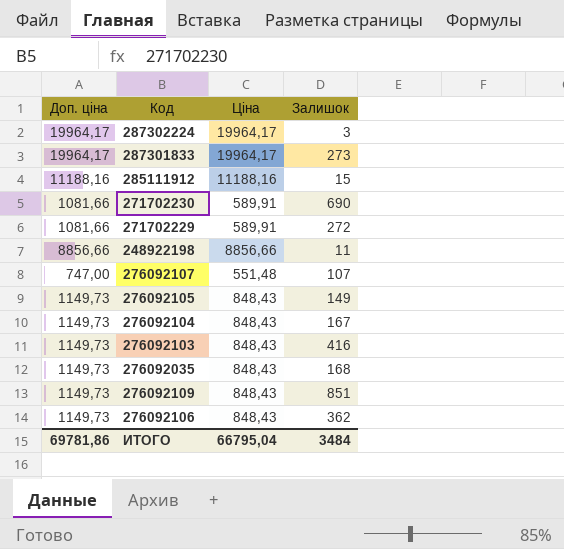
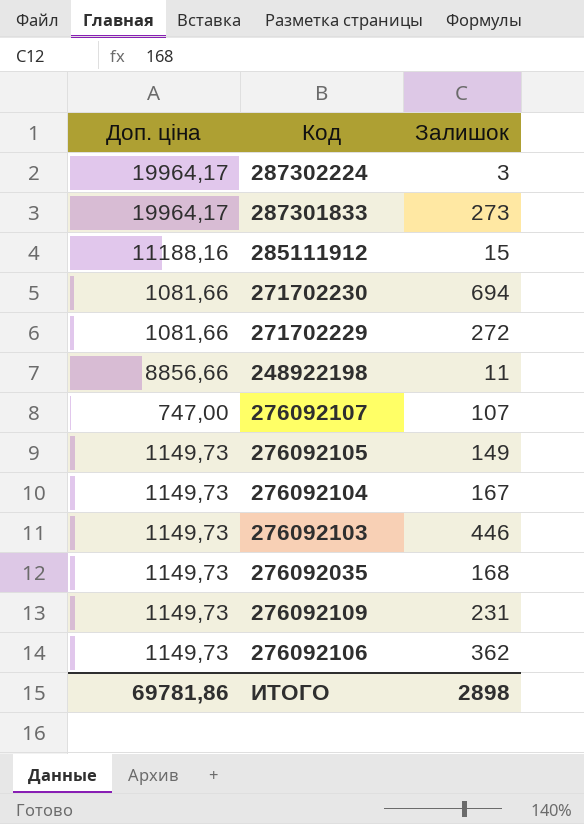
column Ціна | position: 3 -> none
271702230 | Залишок: 690 -> 694
276092103 | Залишок: 416 -> 446
276092109 | Залишок: 851 -> 231
ИТОГО | Залишок: 3484 -> 2898

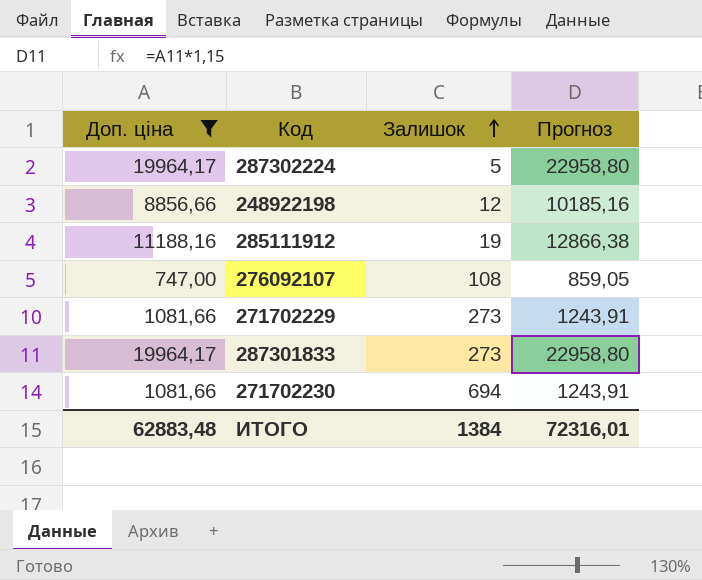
filter: none -> Доп. ціна != 1149,73
row order: none -> Залишок ascending
column Прогноз | formula: none -> [Доп. ціна] * 1,15
287302224 | Залишок: 3 -> 5
248922198 | Залишок: 11 -> 12
285111912 | Залишок: 15 -> 19
276092107 | Залишок: 107 -> 108
271702229 | Залишок: 272 -> 273
ИТОГО | Доп. ціна: 69781,86 -> 62883,48
ИТОГО | Залишок: 2898 -> 1384

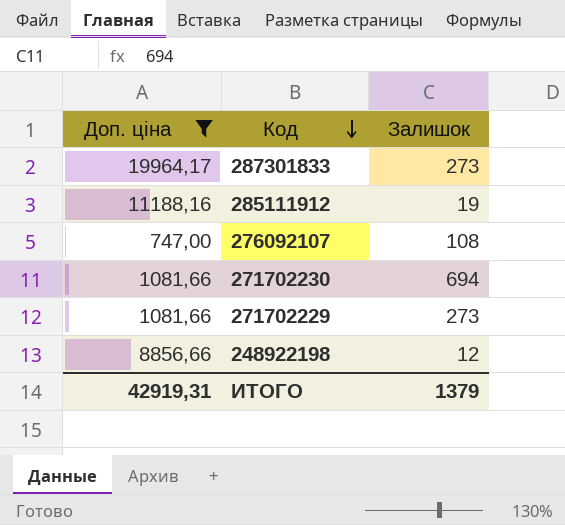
row order: Залишок ascending -> Код descending
column Прогноз | formula: [Доп. ціна] * 1,15 -> none
row 287302224: 19964,17 | 5 | 22958,80 -> none
ИТОГО | Доп. ціна: 62883,48 -> 42919,31
ИТОГО | Залишок: 1384 -> 1379

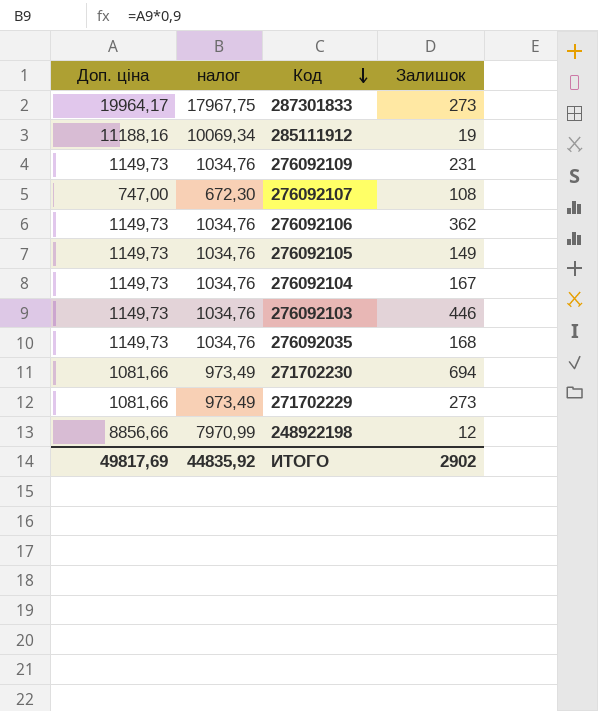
filter: Доп. ціна != 1149,73 -> none
column налог | formula: none -> [Доп. ціна] * 0,9
ИТОГО | Доп. ціна: 42919,31 -> 49817,69
ИТОГО | Залишок: 1379 -> 2902

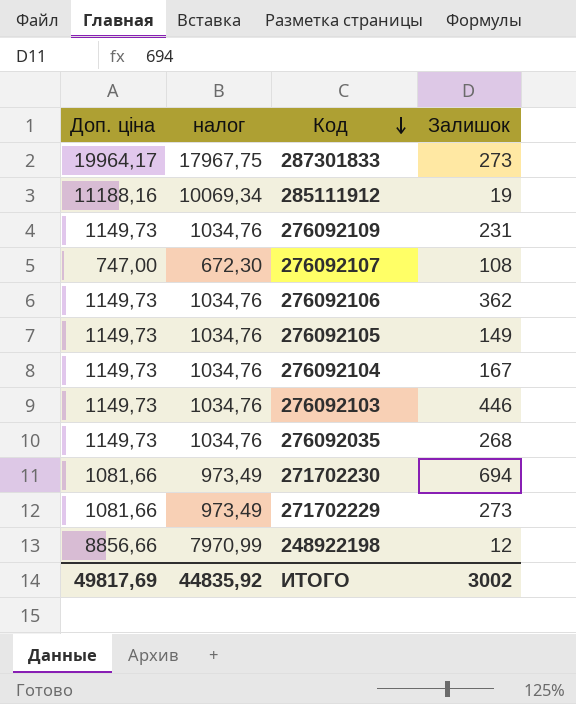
276092035 | Залишок: 168 -> 268
ИТОГО | Залишок: 2902 -> 3002

